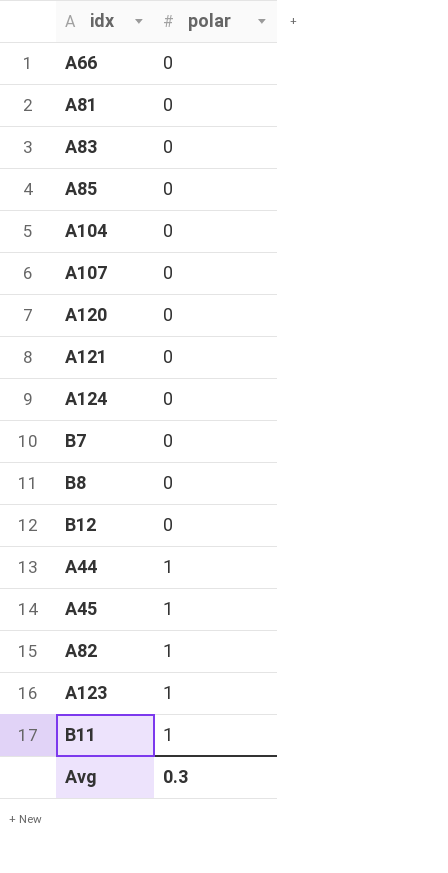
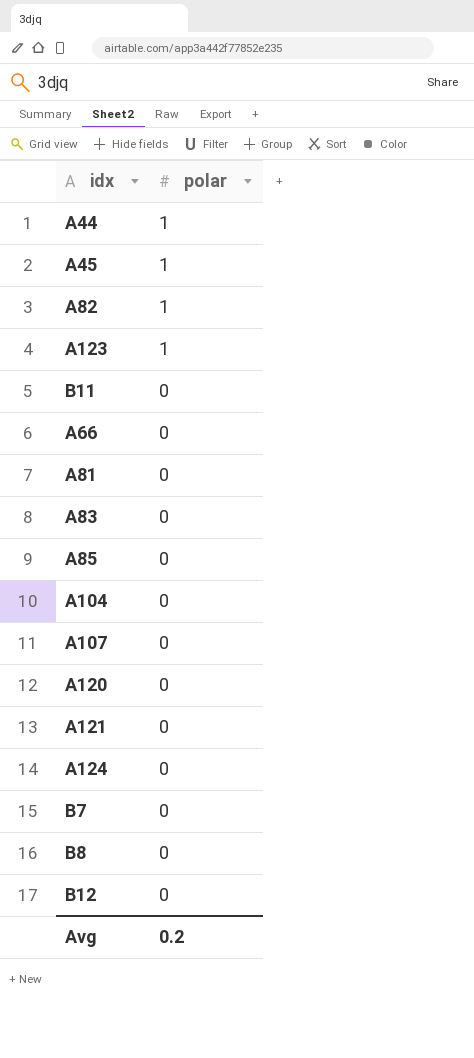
row order: polar ascending -> polar descending
B11 | polar: 1 -> 0
Avg | polar: 0.3 -> 0.2

